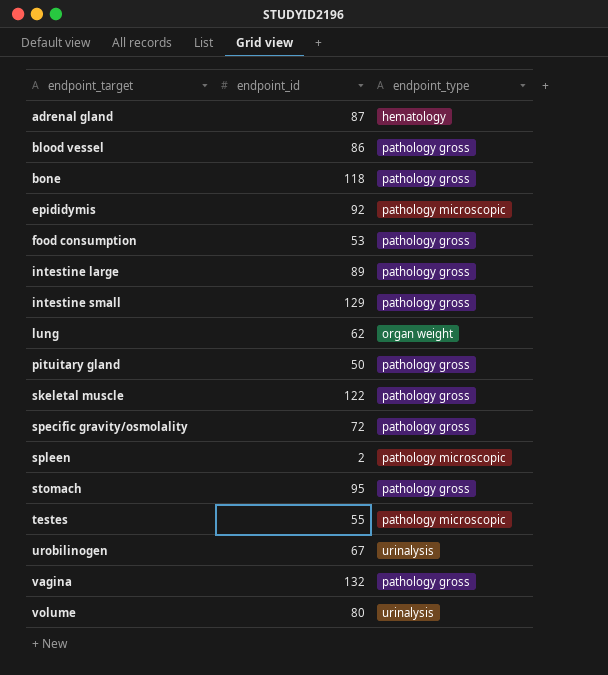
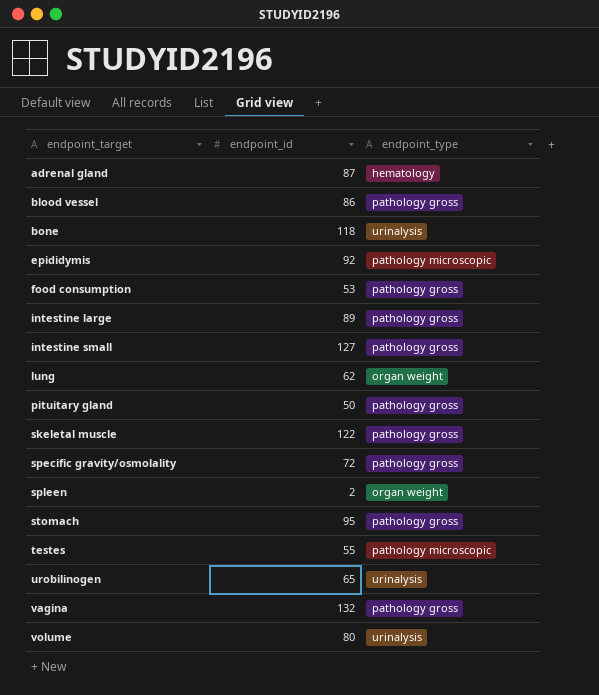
bone | endpoint_type: pathology gross -> urinalysis
intestine small | endpoint_id: 129 -> 127
spleen | endpoint_type: pathology microscopic -> organ weight
urobilinogen | endpoint_id: 67 -> 65

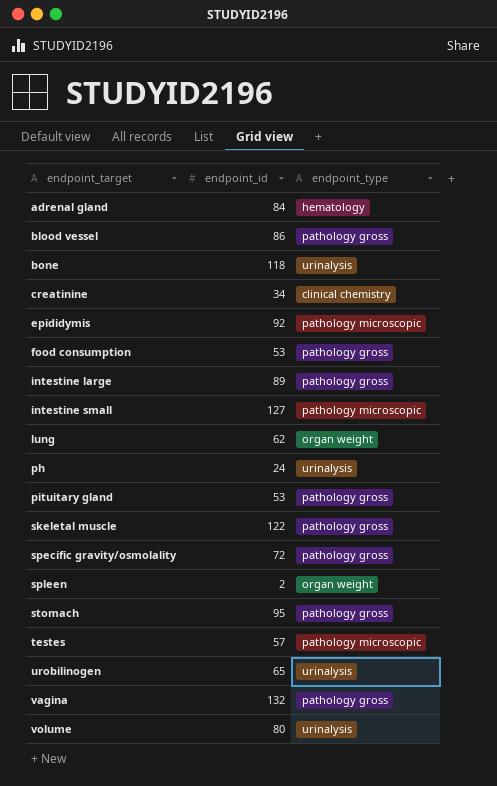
adrenal gland | endpoint_id: 87 -> 84
row creatinine: none -> 34 | clinical chemistry
intestine small | endpoint_type: pathology gross -> pathology microscopic
row ph: none -> 24 | urinalysis
pituitary gland | endpoint_id: 50 -> 53
testes | endpoint_id: 55 -> 57

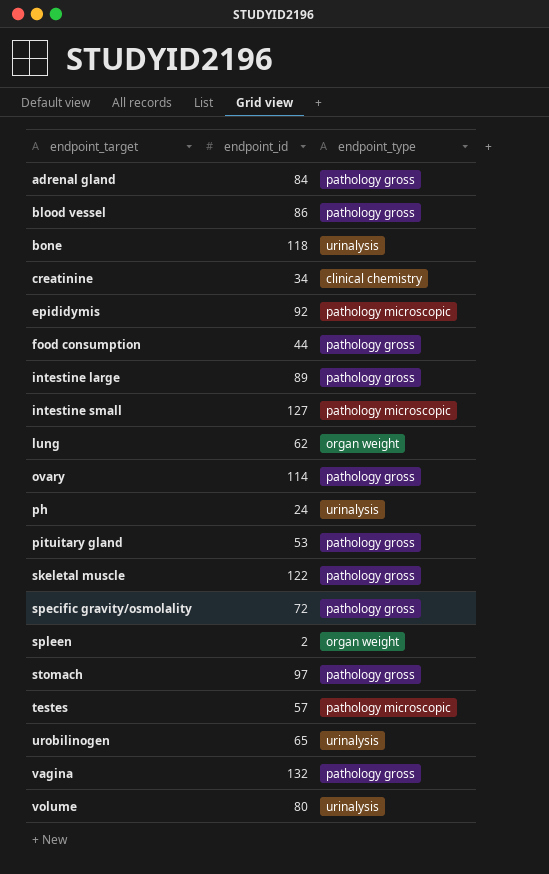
adrenal gland | endpoint_type: hematology -> pathology gross
food consumption | endpoint_id: 53 -> 44
row ovary: none -> 114 | pathology gross
stomach | endpoint_id: 95 -> 97

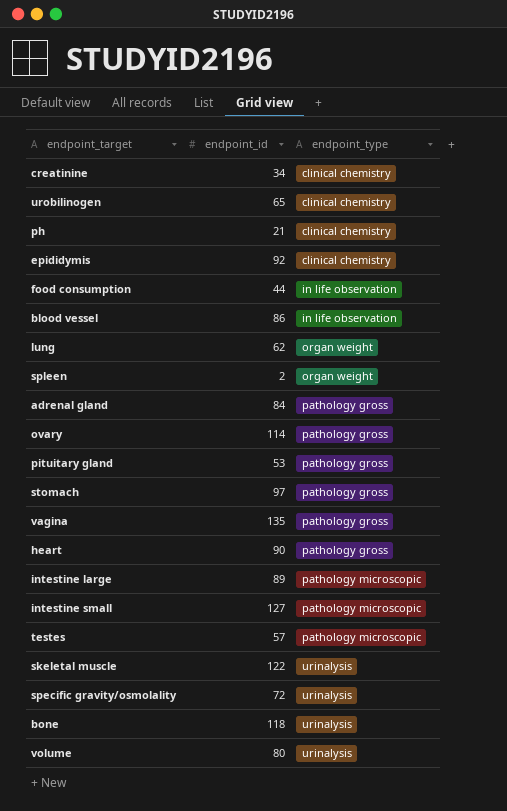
row order: endpoint_target ascending -> endpoint_type ascending
urobilinogen | endpoint_type: urinalysis -> clinical chemistry
ph | endpoint_id: 24 -> 21
ph | endpoint_type: urinalysis -> clinical chemistry
epididymis | endpoint_type: pathology microscopic -> clinical chemistry
food consumption | endpoint_type: pathology gross -> in life observation
blood vessel | endpoint_type: pathology gross -> in life observation
vagina | endpoint_id: 132 -> 135
row heart: none -> 90 | pathology gross
intestine large | endpoint_type: pathology gross -> pathology microscopic
skeletal muscle | endpoint_type: pathology gross -> urinalysis
specific gravity/osmolality | endpoint_type: pathology gross -> urinalysis

